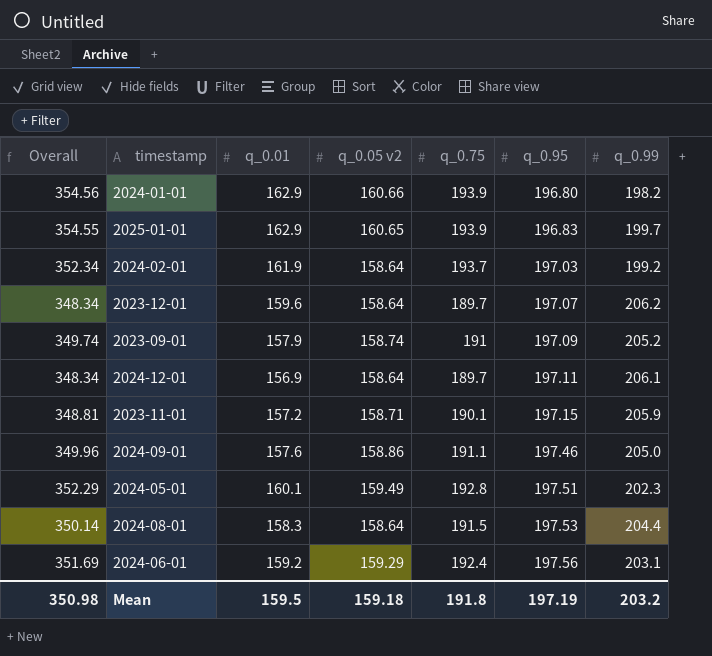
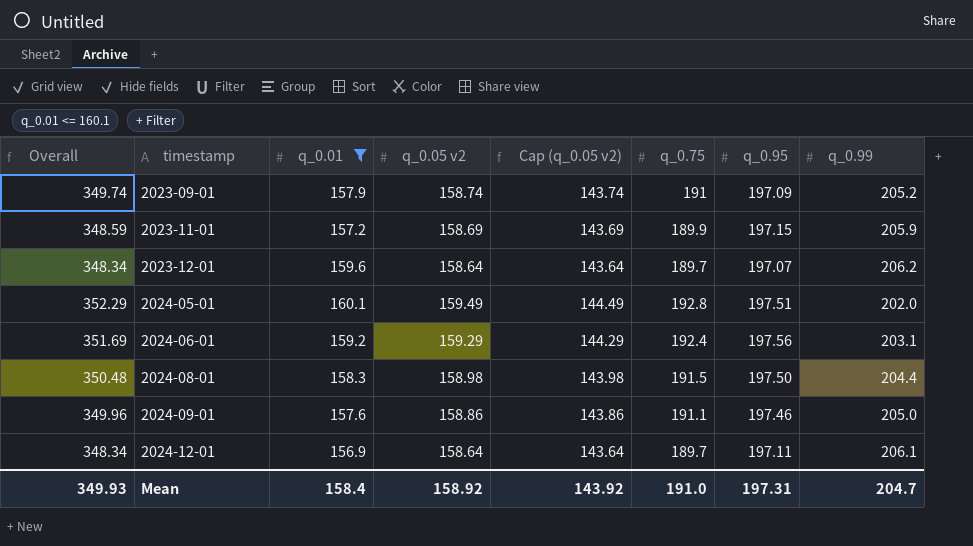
filter: none -> q_0.01 <= 160.1
row order: q_0.95 ascending -> timestamp ascending
column Cap (q_0.05 v2) | formula: none -> [q_0.05 v2] - 15
2023-11-01 | Overall: 348.81 -> 348.59
2023-11-01 | q_0.05 v2: 158.71 -> 158.69
2023-11-01 | q_0.75: 190.1 -> 189.9
2024-05-01 | q_0.99: 202.3 -> 202.0
2024-08-01 | Overall: 350.14 -> 350.48
2024-08-01 | q_0.05 v2: 158.64 -> 158.98
2024-08-01 | q_0.95: 197.53 -> 197.50
Mean | Overall: 350.98 -> 349.93
Mean | q_0.01: 159.5 -> 158.4
Mean | q_0.05 v2: 159.18 -> 158.92
Mean | q_0.75: 191.8 -> 191.0
Mean | q_0.95: 197.19 -> 197.31
Mean | q_0.99: 203.2 -> 204.7

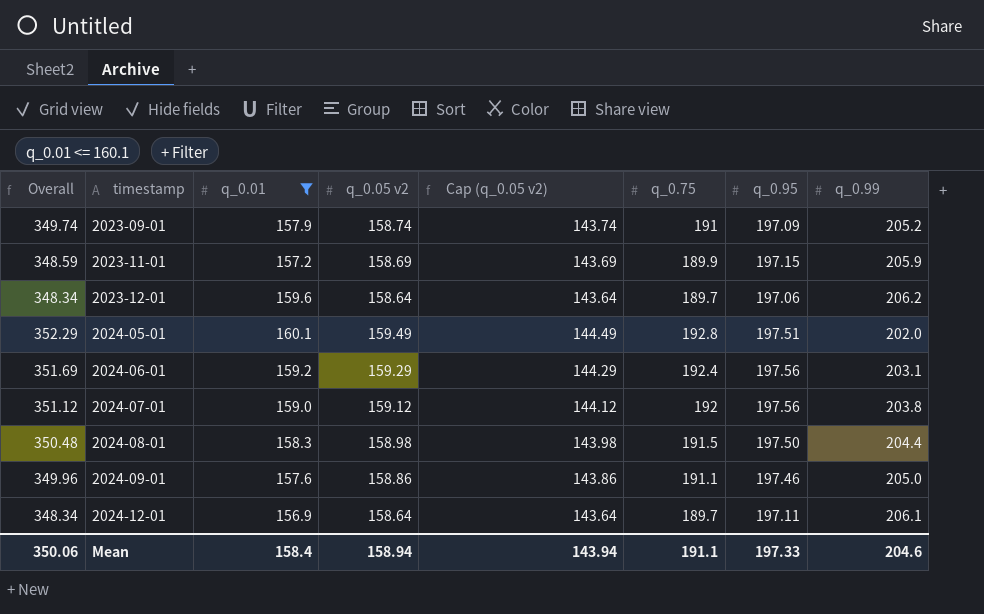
2023-12-01 | q_0.95: 197.07 -> 197.06
row 2024-07-01: none -> 351.12 | 159.0 | 159.12 | 144.12 | 192 | 197.56 | 203.8
Mean | Overall: 349.93 -> 350.06
Mean | q_0.05 v2: 158.92 -> 158.94
Mean | Cap (q_0.05 v2): 143.92 -> 143.94
Mean | q_0.75: 191.0 -> 191.1
Mean | q_0.95: 197.31 -> 197.33
Mean | q_0.99: 204.7 -> 204.6

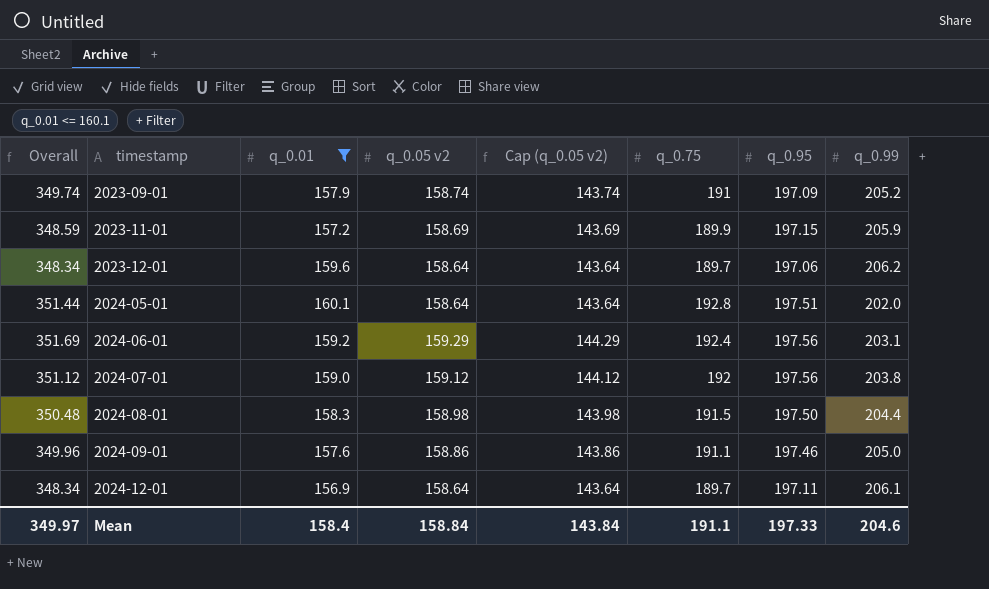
2024-05-01 | Overall: 352.29 -> 351.44
2024-05-01 | q_0.05 v2: 159.49 -> 158.64
2024-05-01 | Cap (q_0.05 v2): 144.49 -> 143.64
Mean | Overall: 350.06 -> 349.97
Mean | q_0.05 v2: 158.94 -> 158.84
Mean | Cap (q_0.05 v2): 143.94 -> 143.84

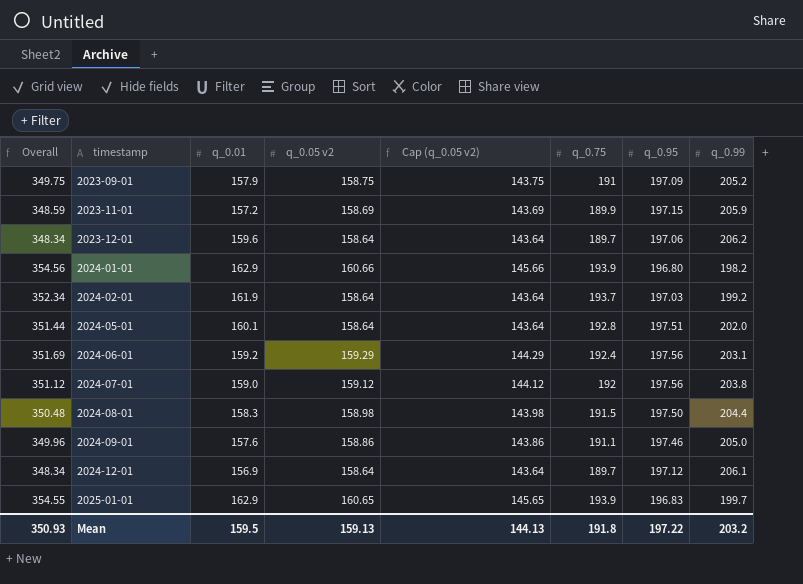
filter: q_0.01 <= 160.1 -> none
2023-09-01 | Overall: 349.74 -> 349.75
2023-09-01 | q_0.05 v2: 158.74 -> 158.75
2023-09-01 | Cap (q_0.05 v2): 143.74 -> 143.75
2024-12-01 | q_0.95: 197.11 -> 197.12
Mean | Overall: 349.97 -> 350.93
Mean | q_0.01: 158.4 -> 159.5
Mean | q_0.05 v2: 158.84 -> 159.13
Mean | Cap (q_0.05 v2): 143.84 -> 144.13
Mean | q_0.75: 191.1 -> 191.8
Mean | q_0.95: 197.33 -> 197.22
Mean | q_0.99: 204.6 -> 203.2

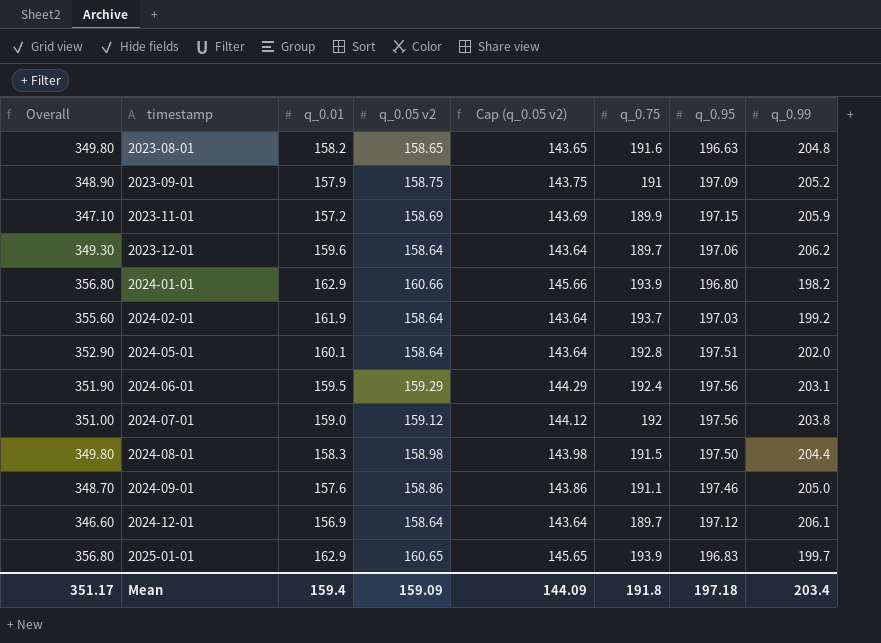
column Overall | formula: [q_0.05 v2] + [q_0.75] -> [q_0.01] + [q_0.75]
row 2023-08-01: none -> 349.80 | 158.2 | 158.65 | 143.65 | 191.6 | 196.63 | 204.8
2024-06-01 | q_0.01: 159.2 -> 159.5
Mean | Overall: 350.93 -> 351.17
Mean | q_0.01: 159.5 -> 159.4
Mean | q_0.05 v2: 159.13 -> 159.09
Mean | Cap (q_0.05 v2): 144.13 -> 144.09
Mean | q_0.95: 197.22 -> 197.18
Mean | q_0.99: 203.2 -> 203.4

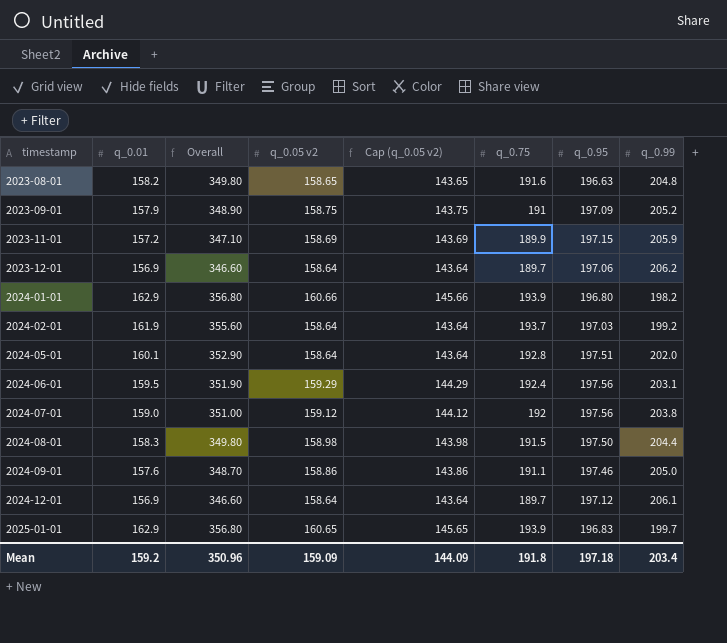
column Overall | position: 1 -> 3
2023-12-01 | q_0.01: 159.6 -> 156.9
2023-12-01 | Overall: 349.30 -> 346.60
Mean | q_0.01: 159.4 -> 159.2
Mean | Overall: 351.17 -> 350.96

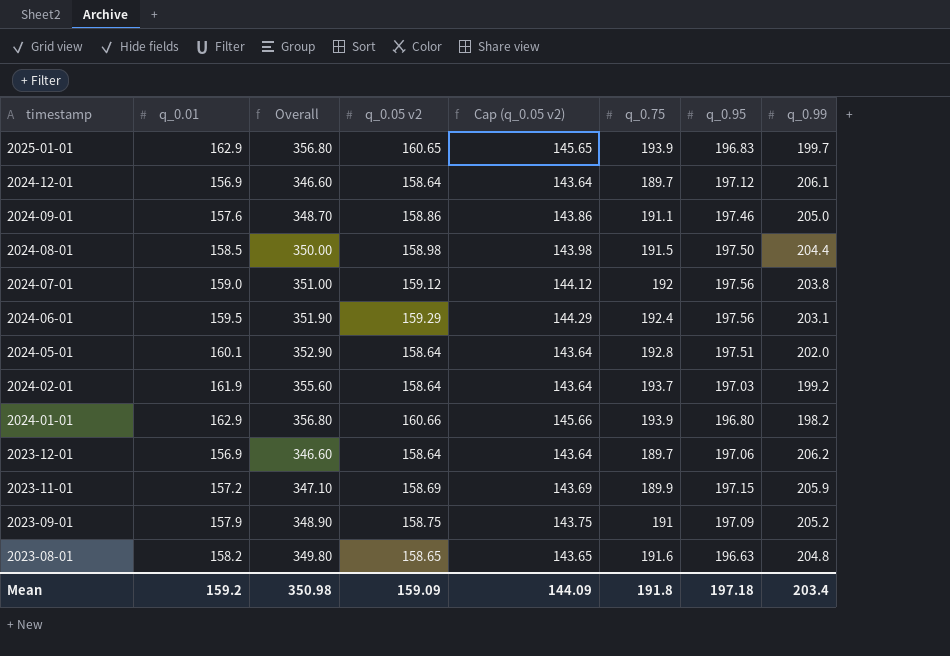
row order: timestamp ascending -> timestamp descending
2024-08-01 | q_0.01: 158.3 -> 158.5
2024-08-01 | Overall: 349.80 -> 350.00
Mean | Overall: 350.96 -> 350.98

